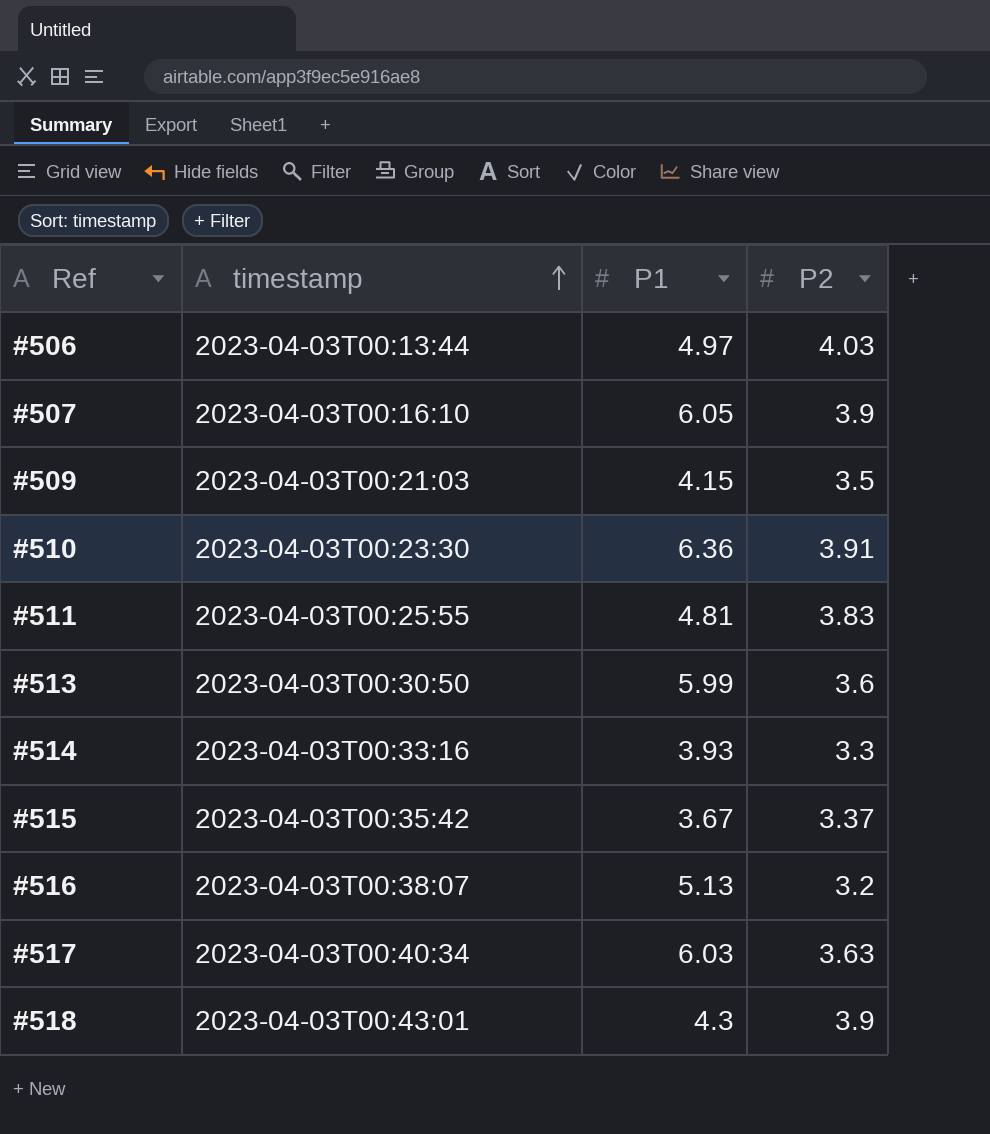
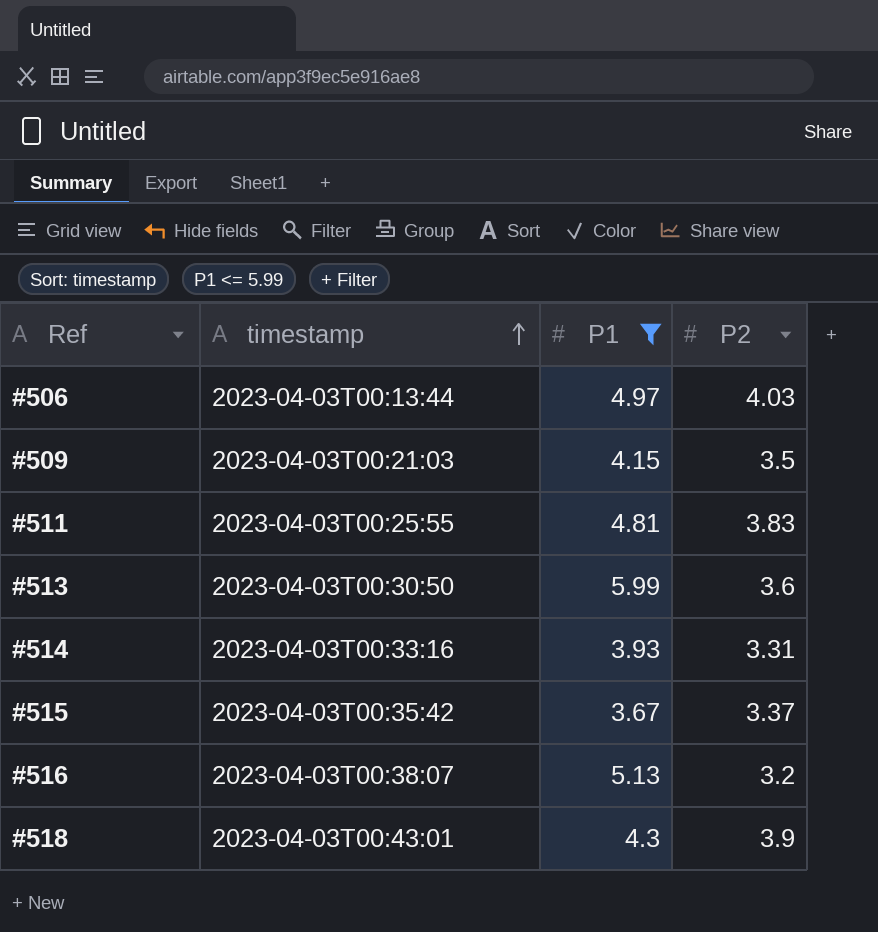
filter: none -> P1 <= 5.99
#514 | P2: 3.3 -> 3.31

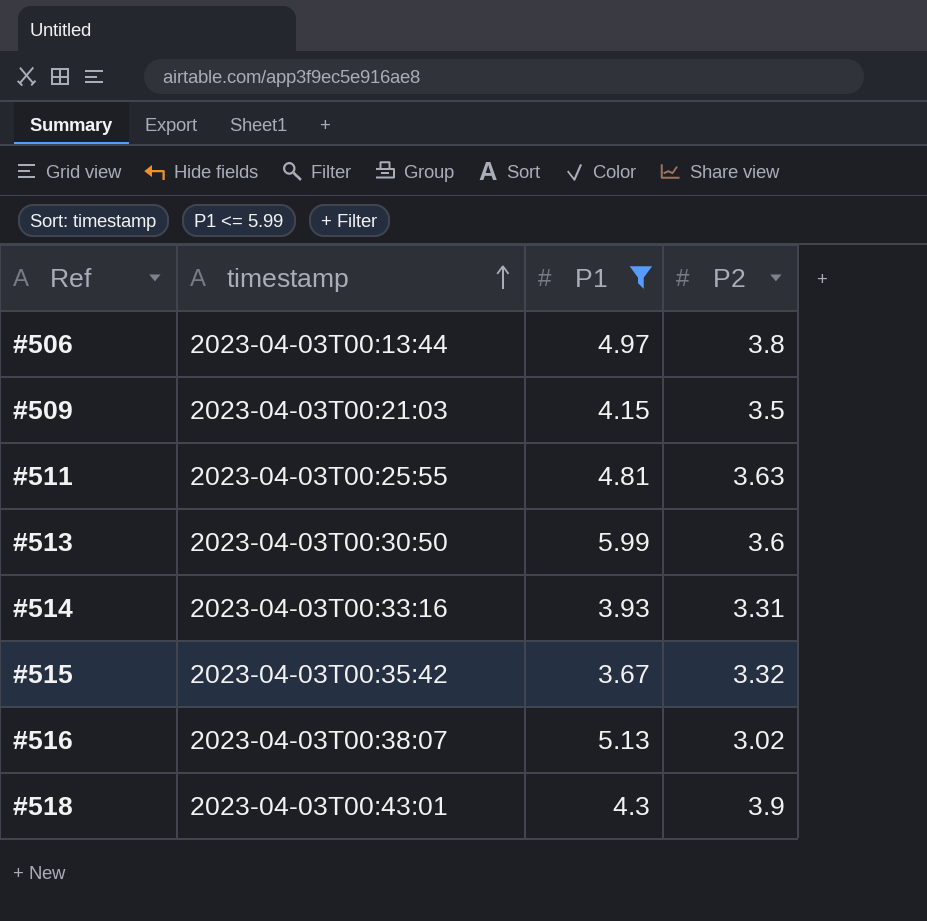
#506 | P2: 4.03 -> 3.8
#511 | P2: 3.83 -> 3.63
#515 | P2: 3.37 -> 3.32
#516 | P2: 3.2 -> 3.02

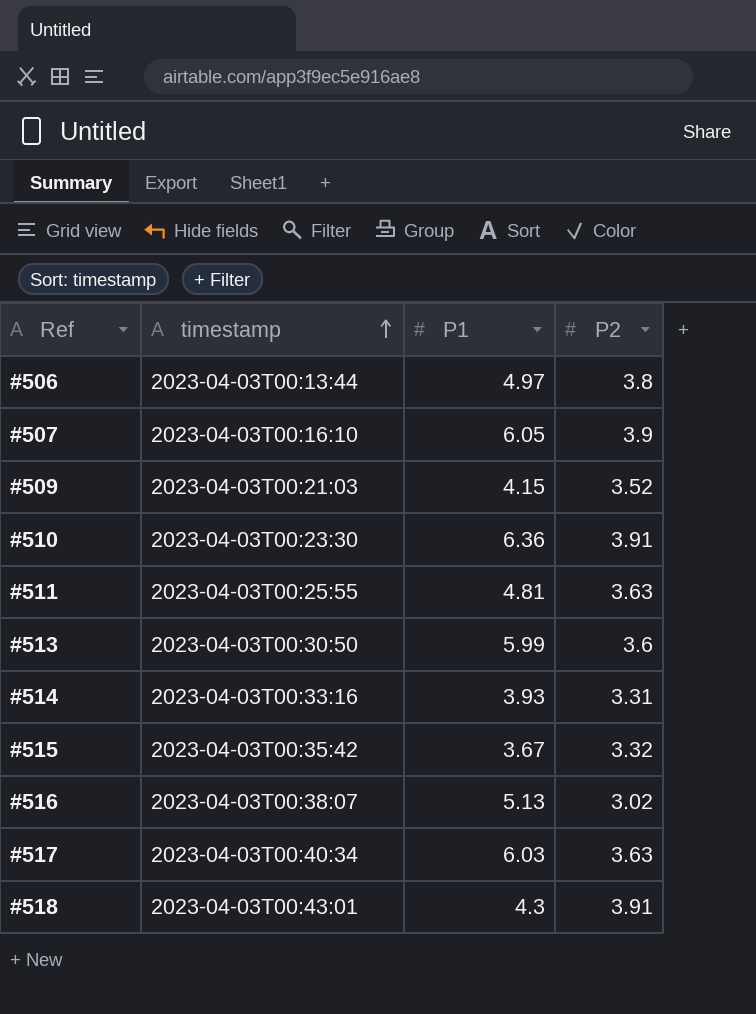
filter: P1 <= 5.99 -> none
#509 | P2: 3.5 -> 3.52
#518 | P2: 3.9 -> 3.91

